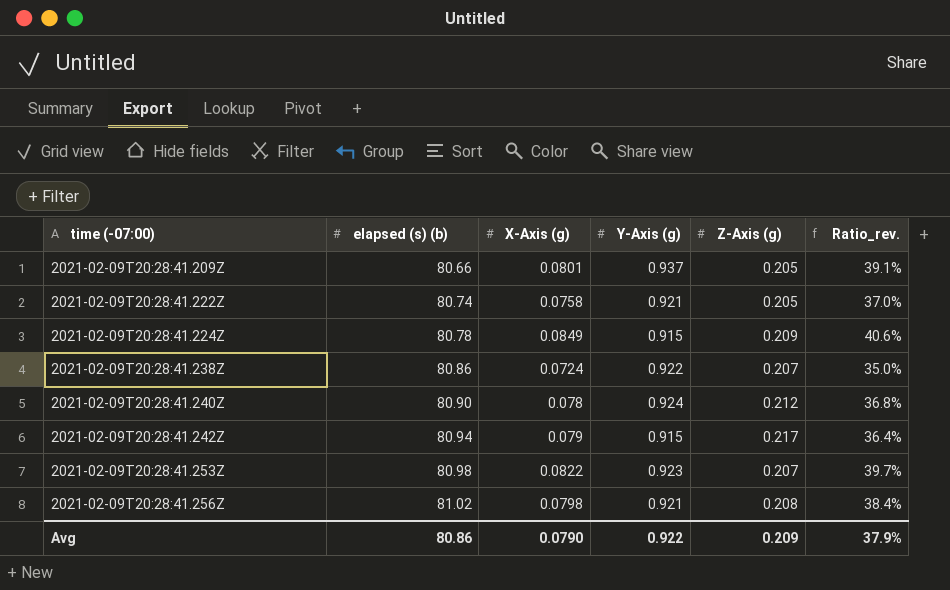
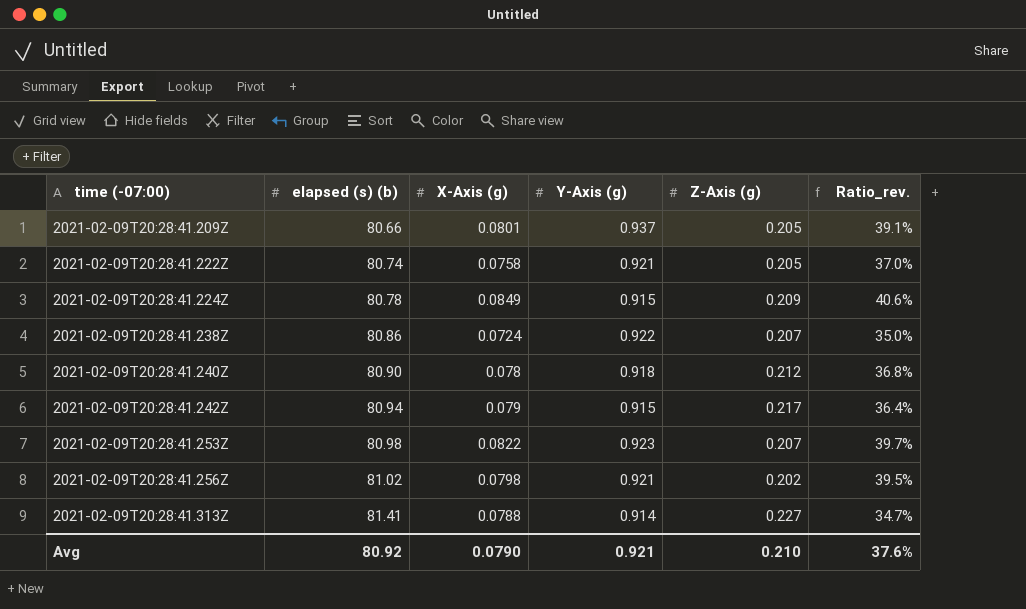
2021-02-09T20:28:41.240Z | Y-Axis (g): 0.924 -> 0.918
2021-02-09T20:28:41.256Z | Z-Axis (g): 0.208 -> 0.202
2021-02-09T20:28:41.256Z | Ratio_rev.: 38.4% -> 39.5%
row 2021-02-09T20:28:41.313Z: none -> 81.41 | 0.0788 | 0.914 | 0.227 | 34.7%
Avg | elapsed (s) (b): 80.86 -> 80.92
Avg | Y-Axis (g): 0.922 -> 0.921
Avg | Z-Axis (g): 0.209 -> 0.210
Avg | Ratio_rev.: 37.9% -> 37.6%

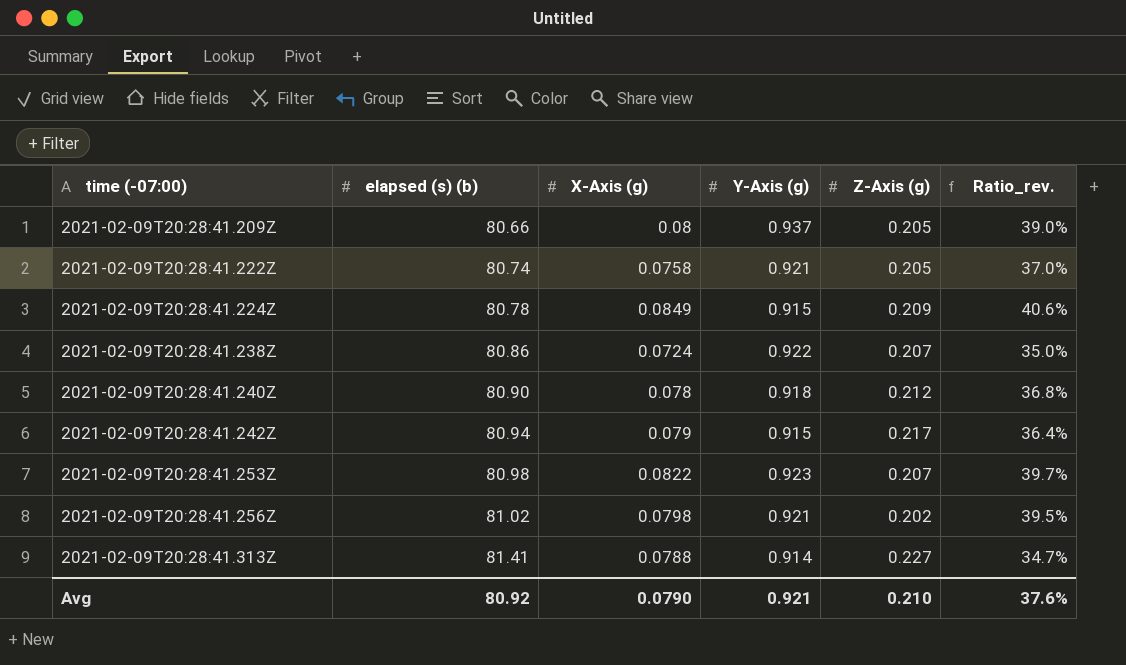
2021-02-09T20:28:41.209Z | X-Axis (g): 0.0801 -> 0.08
2021-02-09T20:28:41.209Z | Ratio_rev.: 39.1% -> 39.0%

